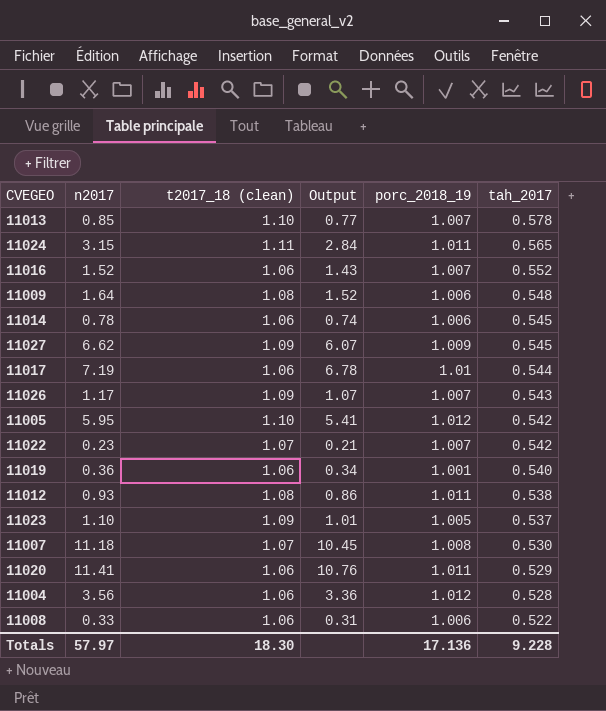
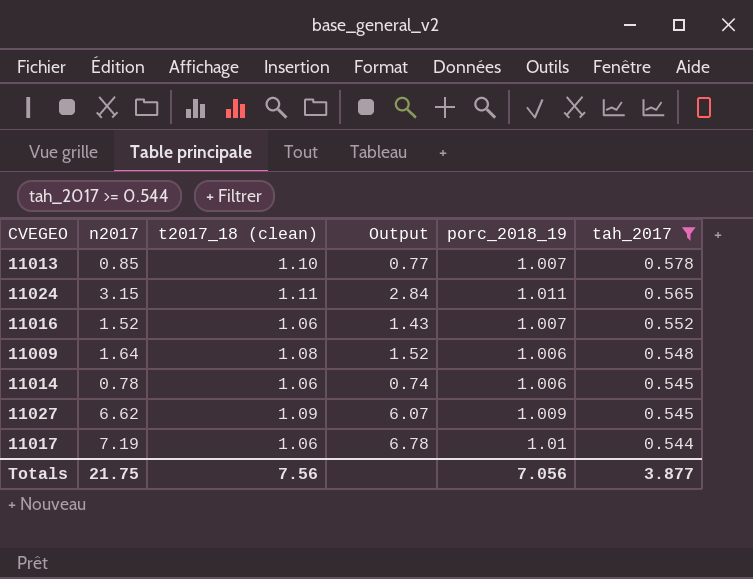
filter: none -> tah_2017 >= 0.544
Totals | n2017: 57.97 -> 21.75
Totals | t2017_18 (clean): 18.30 -> 7.56
Totals | porc_2018_19: 17.136 -> 7.056
Totals | tah_2017: 9.228 -> 3.877

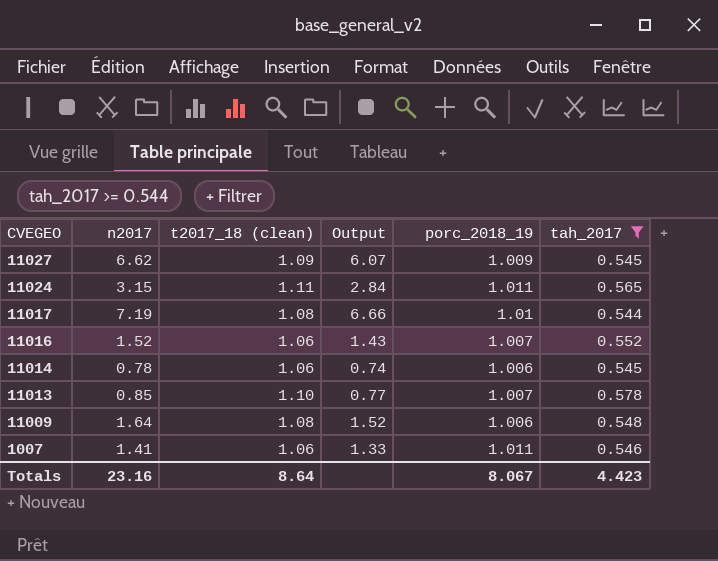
row order: tah_2017 descending -> CVEGEO descending
11017 | t2017_18 (clean): 1.06 -> 1.08
11017 | Output: 6.78 -> 6.66
row 1007: none -> 1.41 | 1.06 | 1.33 | 1.011 | 0.546
Totals | n2017: 21.75 -> 23.16
Totals | t2017_18 (clean): 7.56 -> 8.64
Totals | porc_2018_19: 7.056 -> 8.067
Totals | tah_2017: 3.877 -> 4.423

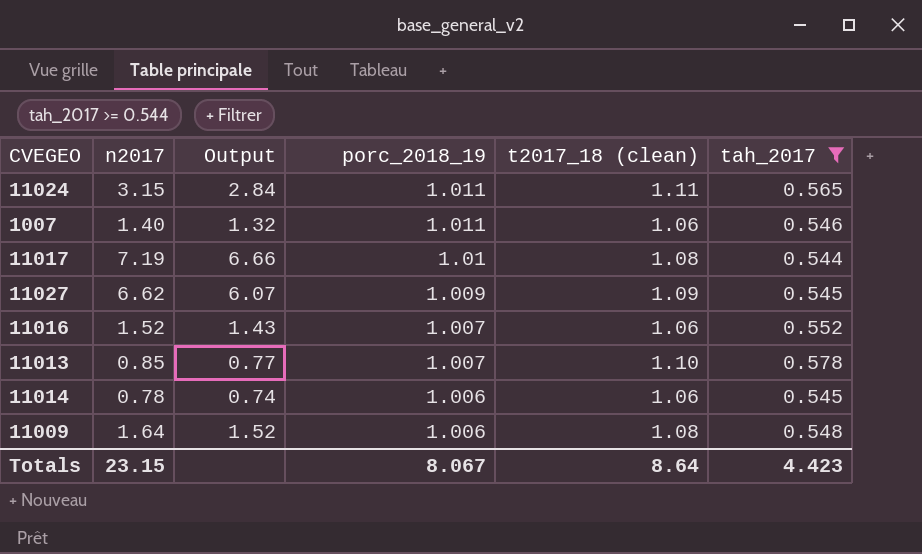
row order: CVEGEO descending -> porc_2018_19 descending
column t2017_18 (clean) | position: 3 -> 5
1007 | n2017: 1.41 -> 1.40
1007 | Output: 1.33 -> 1.32
Totals | n2017: 23.16 -> 23.15

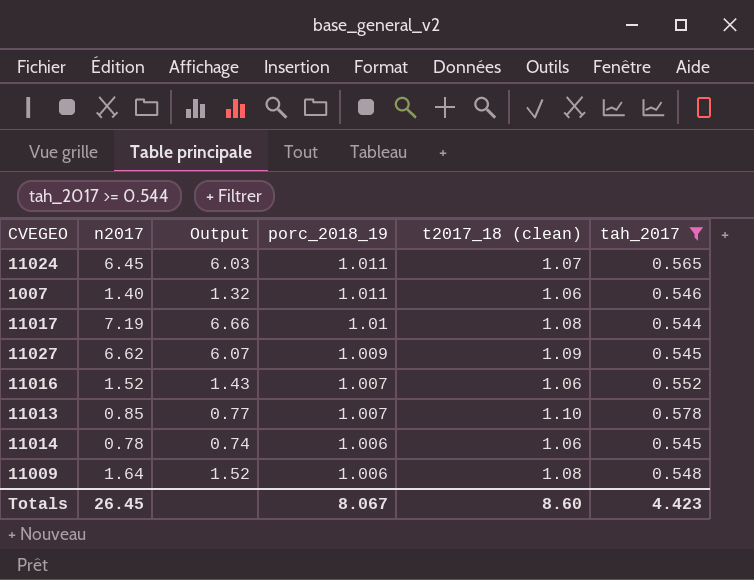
11024 | n2017: 3.15 -> 6.45
11024 | Output: 2.84 -> 6.03
11024 | t2017_18 (clean): 1.11 -> 1.07
Totals | n2017: 23.15 -> 26.45
Totals | t2017_18 (clean): 8.64 -> 8.60

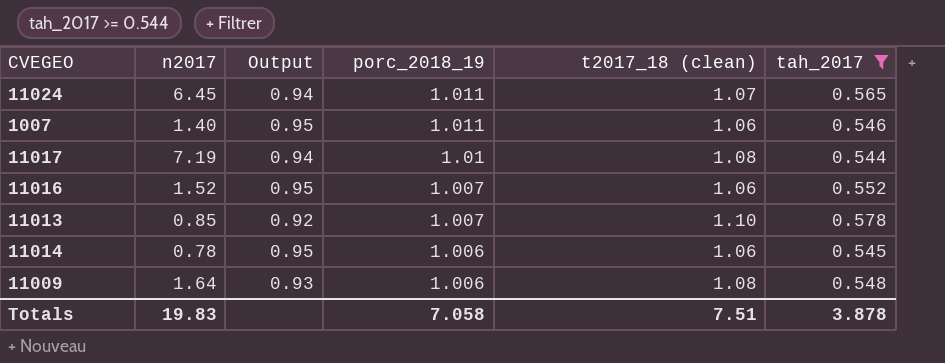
column Output | formula: [n2017] / [t2017_18 (clean)] -> [porc_2018_19] / [t2017_18 (clean)]
row 11027: 6.62 | 6.07 | 1.009 | 1.09 | 0.545 -> none
Totals | n2017: 26.45 -> 19.83
Totals | porc_2018_19: 8.067 -> 7.058
Totals | t2017_18 (clean): 8.60 -> 7.51
Totals | tah_2017: 4.423 -> 3.878

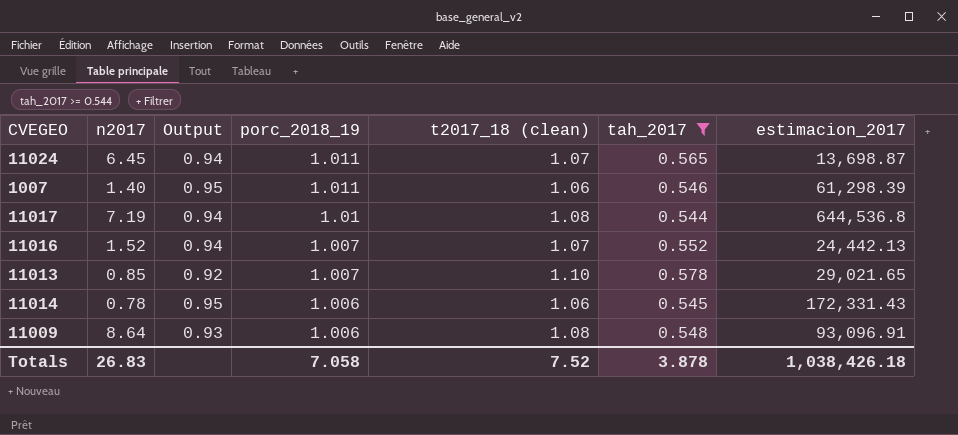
column estimacion_2017 | position: none -> 7
11016 | Output: 0.95 -> 0.94
11016 | t2017_18 (clean): 1.06 -> 1.07
11009 | n2017: 1.64 -> 8.64
Totals | n2017: 19.83 -> 26.83
Totals | t2017_18 (clean): 7.51 -> 7.52

